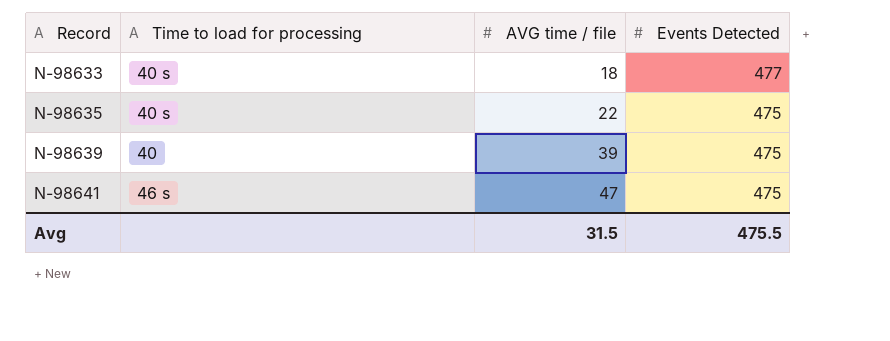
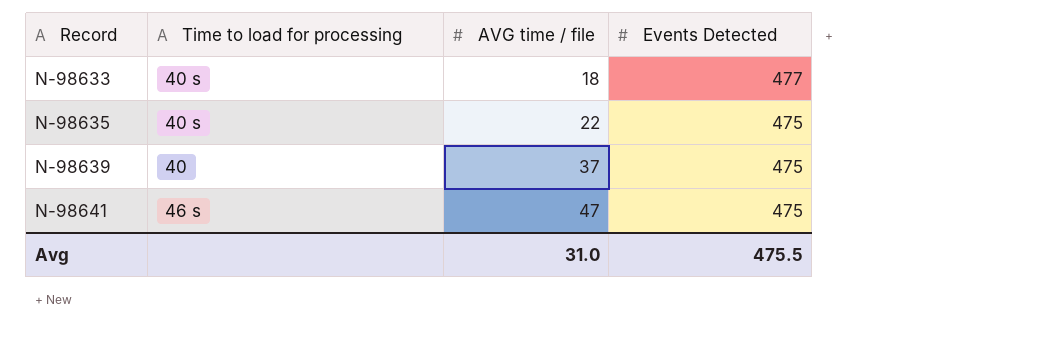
N-98639 | AVG time / file: 39 -> 37
Avg | AVG time / file: 31.5 -> 31.0

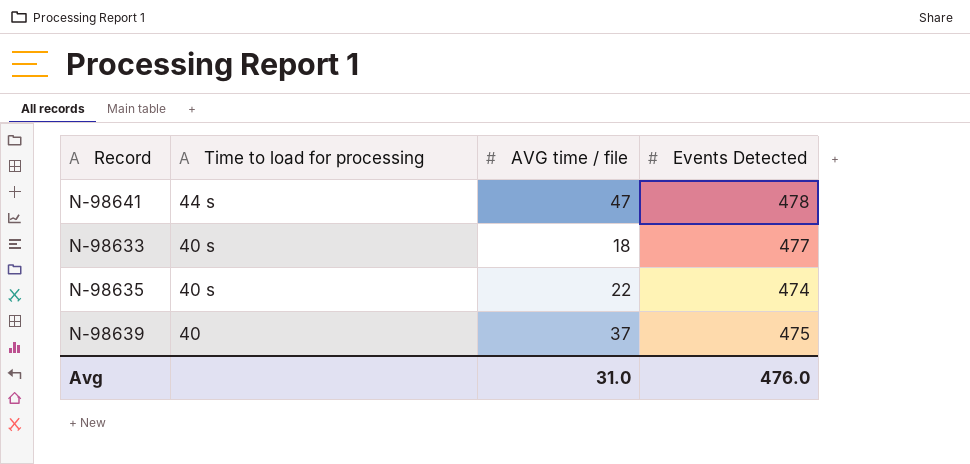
row order: Record ascending -> Time to load for processing descending
N-98641 | Time to load for processing: 46 s -> 44 s
N-98641 | Events Detected: 475 -> 478
N-98635 | Events Detected: 475 -> 474
Avg | Events Detected: 475.5 -> 476.0

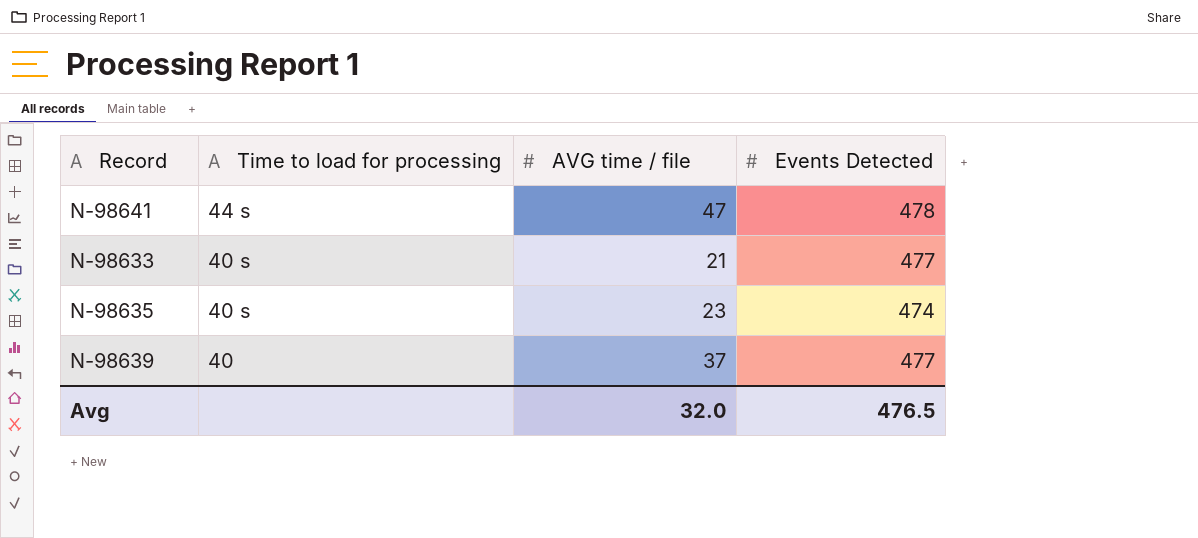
N-98633 | AVG time / file: 18 -> 21
N-98635 | AVG time / file: 22 -> 23
N-98639 | Events Detected: 475 -> 477
Avg | AVG time / file: 31.0 -> 32.0
Avg | Events Detected: 476.0 -> 476.5

